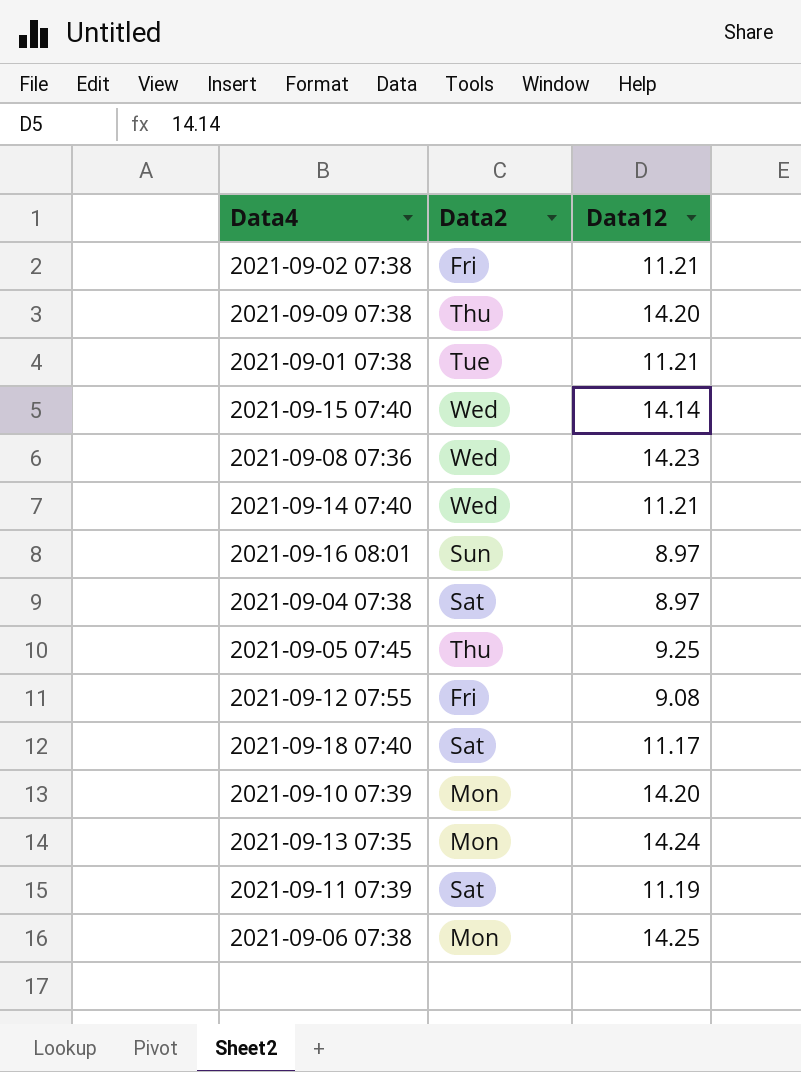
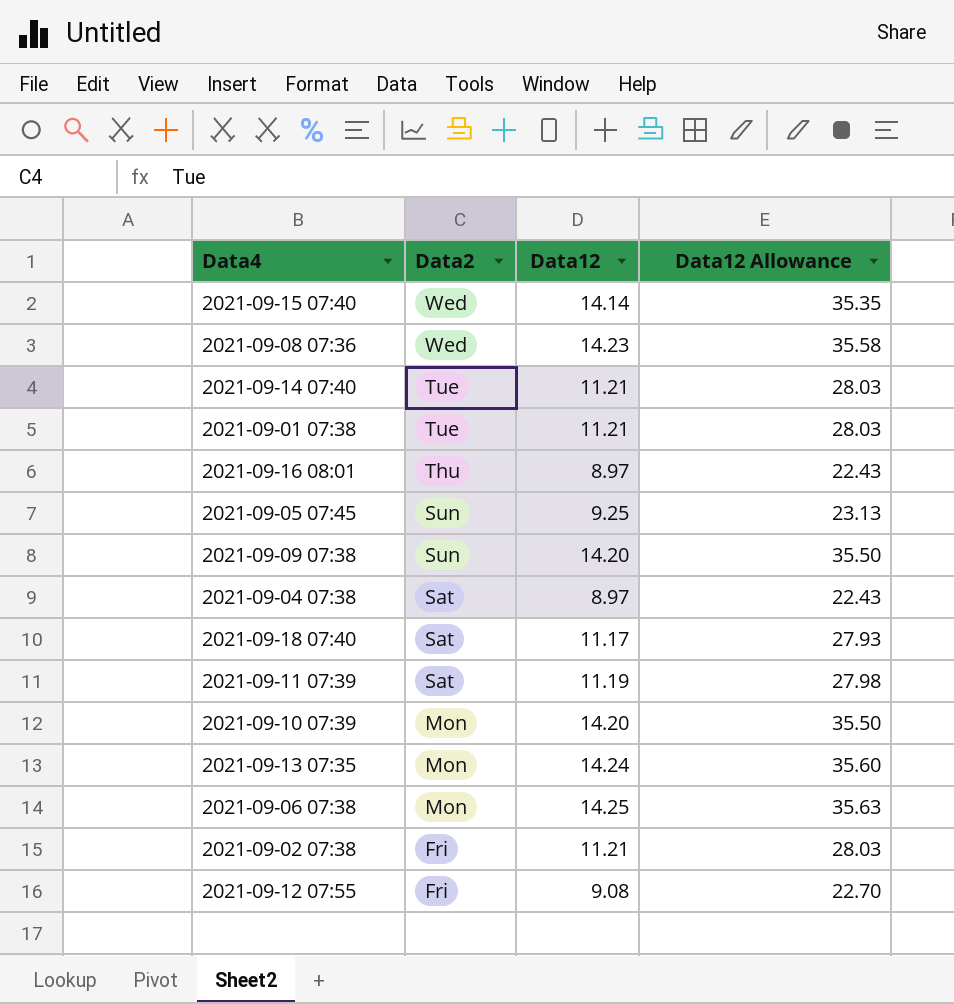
row order: none -> Data2 descending
column Data12 Allowance | formula: none -> [Data12] * 2.5
2021-09-14 07:40 | Data2: Wed -> Tue
2021-09-16 08:01 | Data2: Sun -> Thu
2021-09-05 07:45 | Data2: Thu -> Sun
2021-09-09 07:38 | Data2: Thu -> Sun

